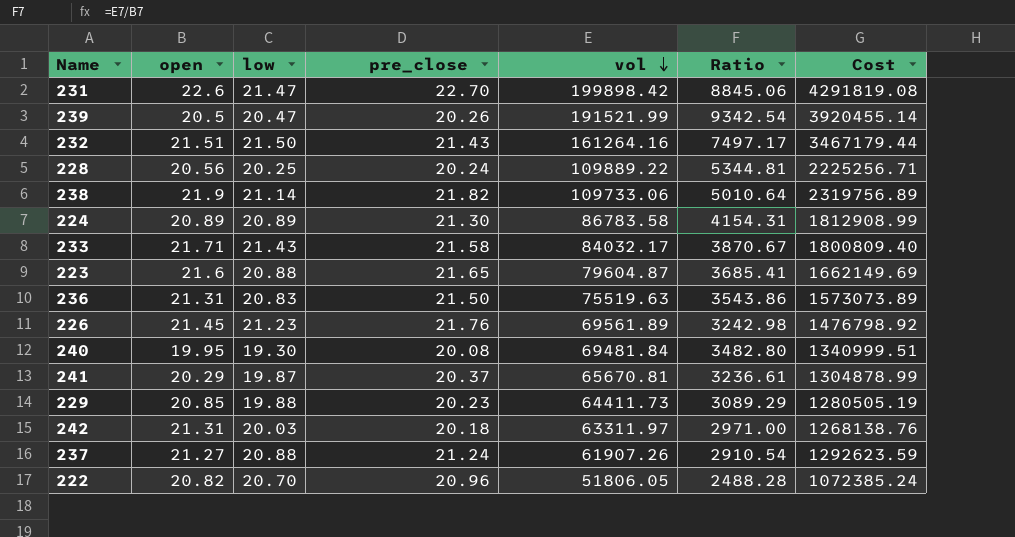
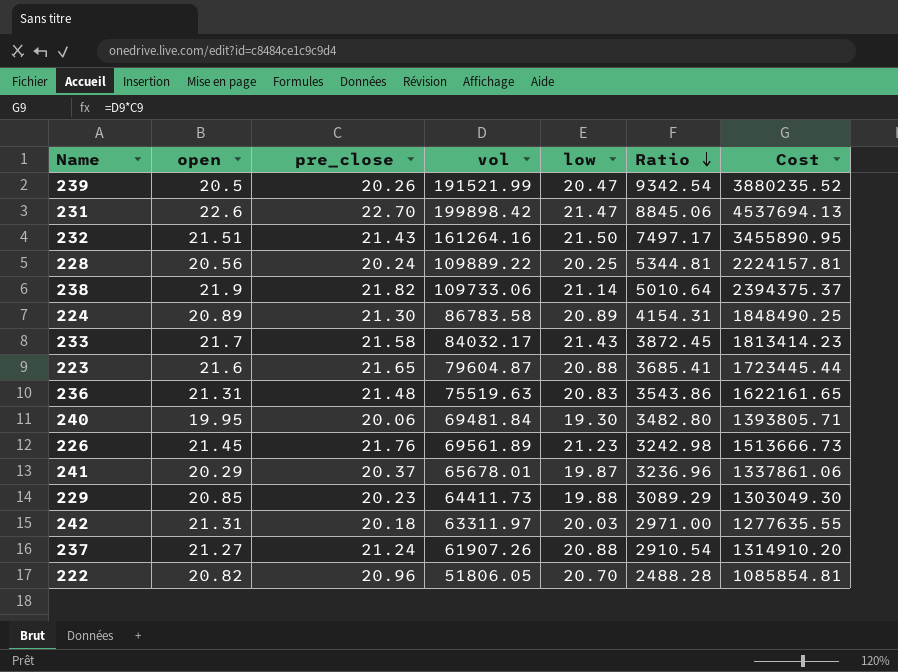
row order: vol descending -> Ratio descending
column low | position: 3 -> 5
column Cost | formula: [low] * [vol] -> [pre_close] * [vol]
233 | open: 21.71 -> 21.7
233 | Ratio: 3870.67 -> 3872.45
236 | pre_close: 21.50 -> 21.48
240 | pre_close: 20.08 -> 20.06
241 | vol: 65670.81 -> 65678.01
241 | Ratio: 3236.61 -> 3236.96

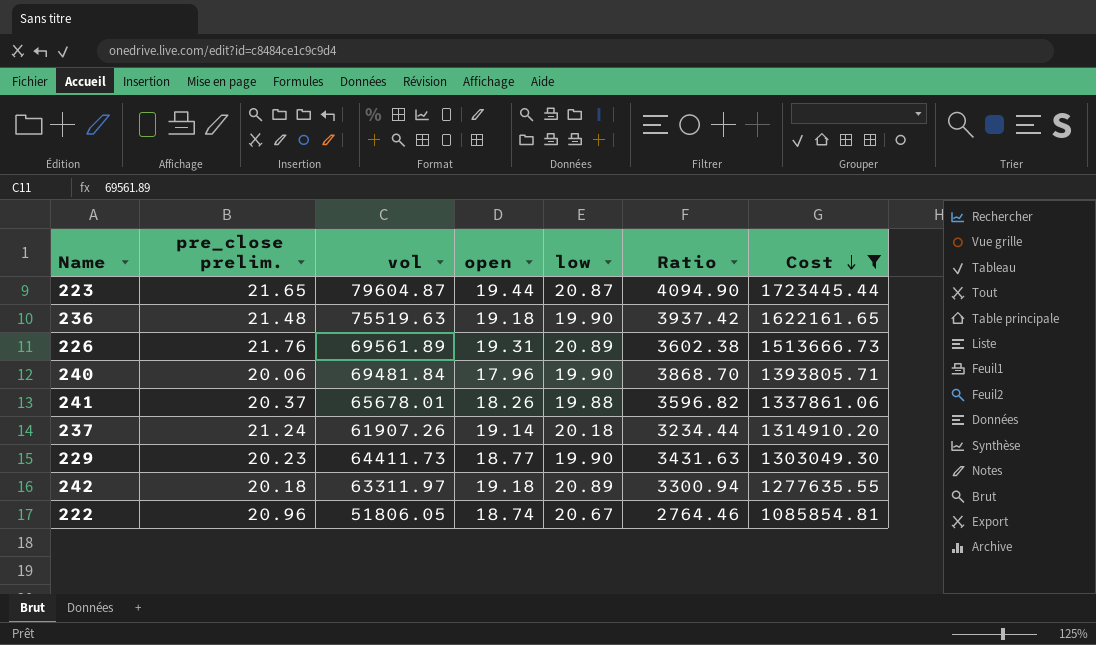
filter: none -> Cost <= 1723445.44
row order: Ratio descending -> Cost descending
column name: pre_close -> pre_close prelim.
column open | position: 2 -> 4
223 | open: 21.6 -> 19.44
223 | low: 20.88 -> 20.87
223 | Ratio: 3685.41 -> 4094.90
236 | open: 21.31 -> 19.18
236 | low: 20.83 -> 19.90
236 | Ratio: 3543.86 -> 3937.42
226 | open: 21.45 -> 19.31
226 | low: 21.23 -> 20.89
226 | Ratio: 3242.98 -> 3602.38
240 | open: 19.95 -> 17.96
240 | low: 19.30 -> 19.90
240 | Ratio: 3482.80 -> 3868.70
241 | open: 20.29 -> 18.26
241 | low: 19.87 -> 19.88
241 | Ratio: 3236.96 -> 3596.82
237 | open: 21.27 -> 19.14
237 | low: 20.88 -> 20.18
237 | Ratio: 2910.54 -> 3234.44
229 | open: 20.85 -> 18.77
229 | low: 19.88 -> 19.90
229 | Ratio: 3089.29 -> 3431.63
242 | open: 21.31 -> 19.18
242 | low: 20.03 -> 20.89
242 | Ratio: 2971.00 -> 3300.94
222 | open: 20.82 -> 18.74
222 | low: 20.70 -> 20.67
222 | Ratio: 2488.28 -> 2764.46

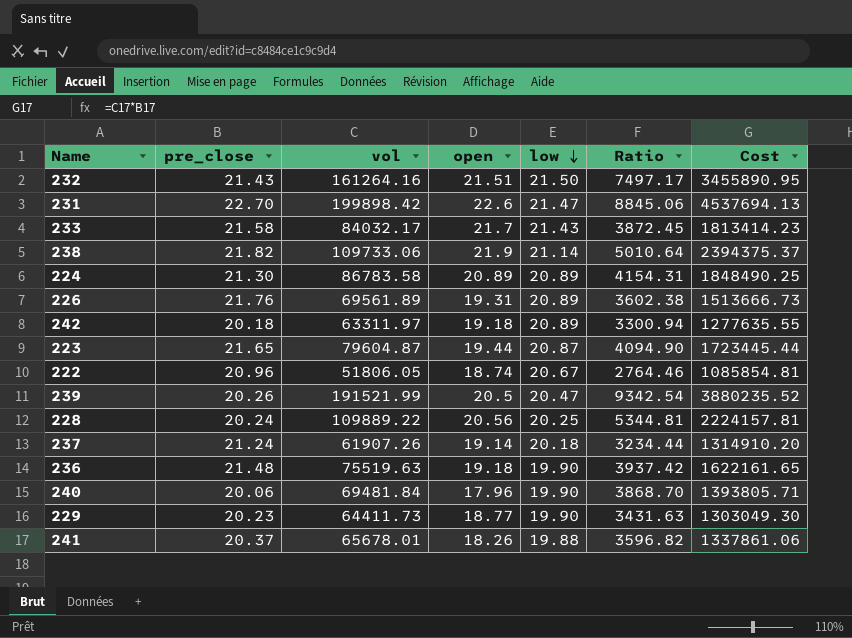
filter: Cost <= 1723445.44 -> none
row order: Cost descending -> low descending
column name: pre_close prelim. -> pre_close

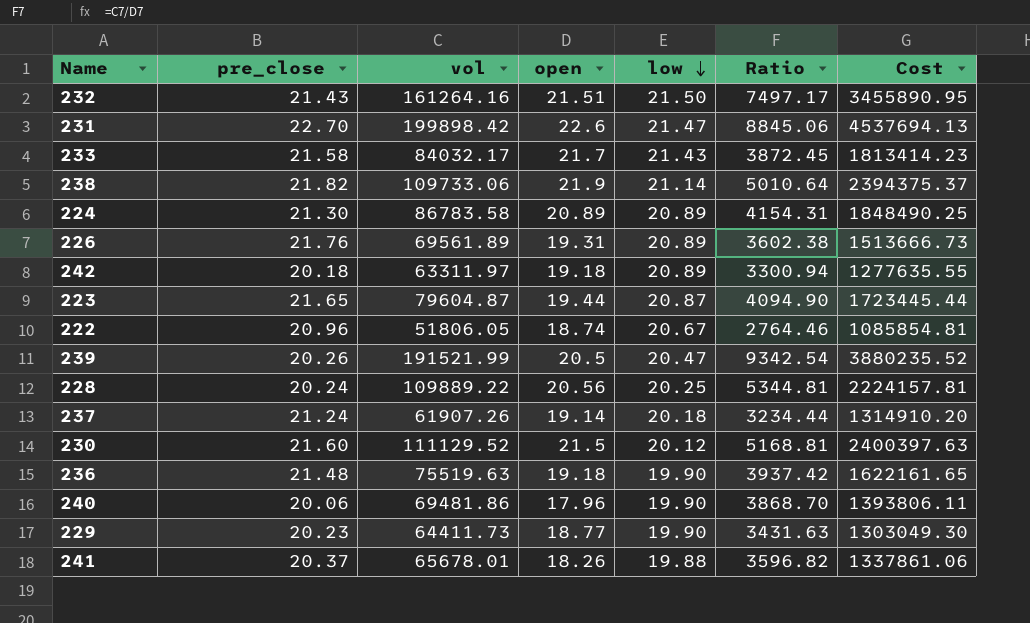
row 230: none -> 21.60 | 111129.52 | 21.5 | 20.12 | 5168.81 | 2400397.63
240 | vol: 69481.84 -> 69481.86
240 | Cost: 1393805.71 -> 1393806.11

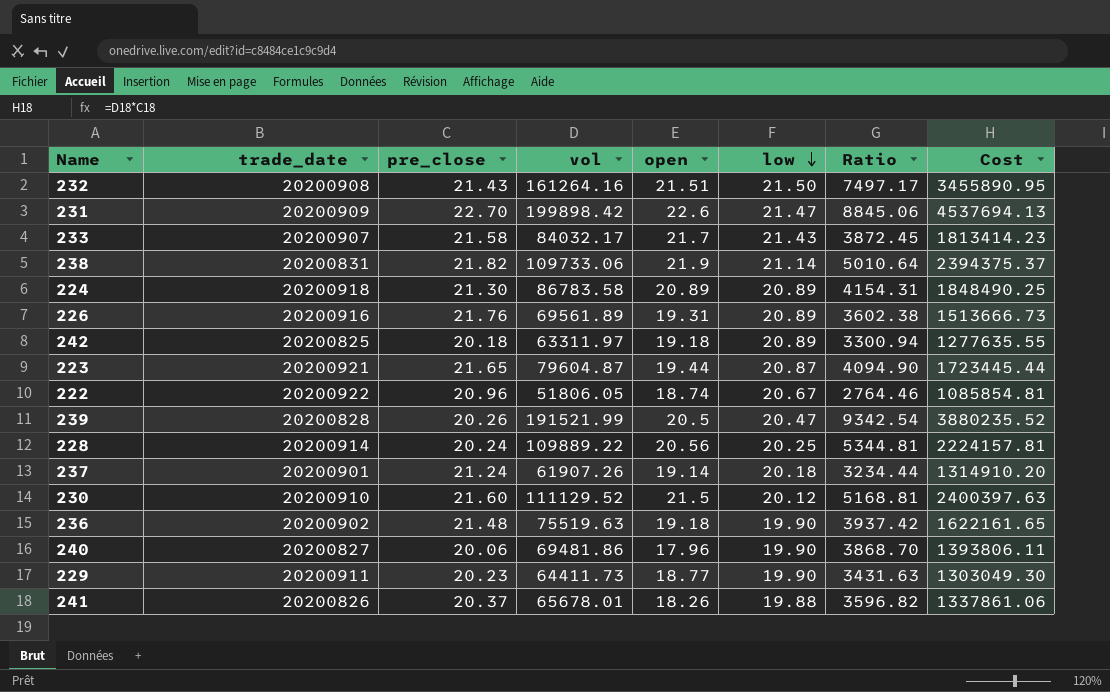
column trade_date | position: none -> 2

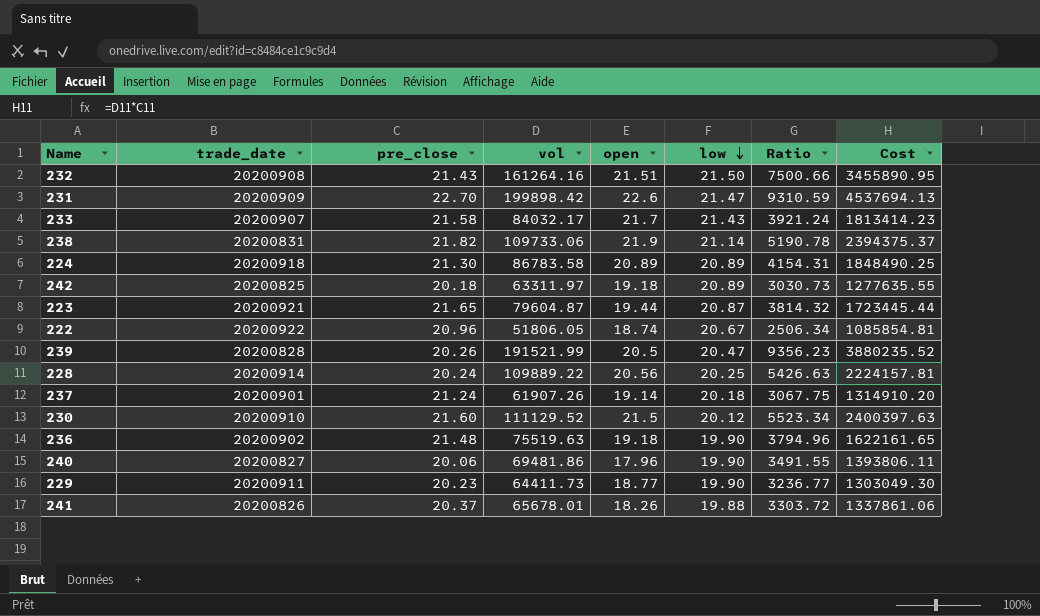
column Ratio | formula: [vol] / [open] -> [vol] / [low]
row 226: 20200916 | 21.76 | 69561.89 | 19.31 | 20.89 | 3602.38 | 1513666.73 -> none

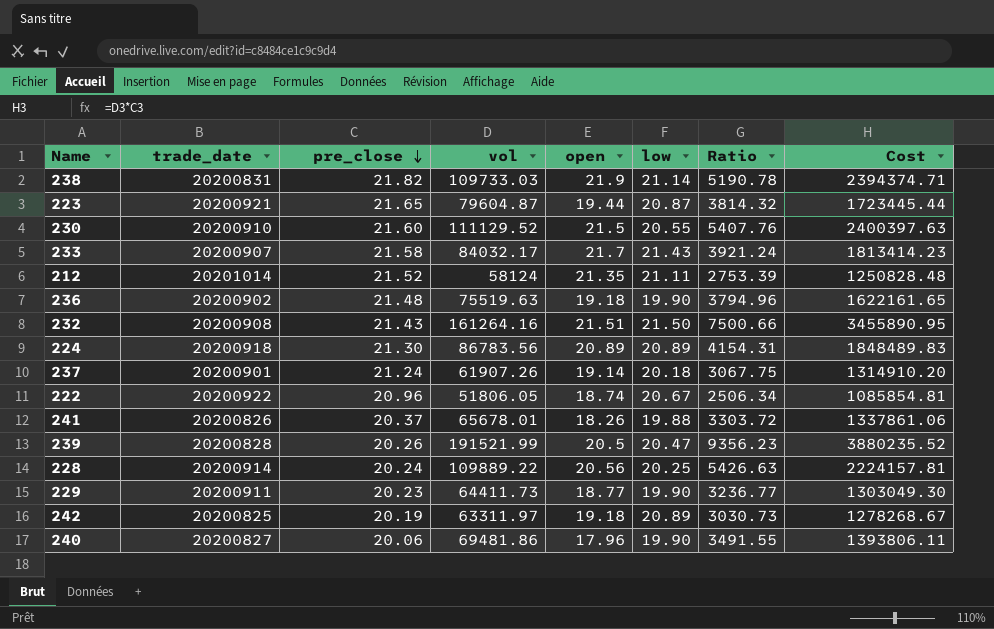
row order: low descending -> pre_close descending
row 231: 20200909 | 22.70 | 199898.42 | 22.6 | 21.47 | 9310.59 | 4537694.13 -> none
238 | vol: 109733.06 -> 109733.03
238 | Cost: 2394375.37 -> 2394374.71
230 | low: 20.12 -> 20.55
230 | Ratio: 5523.34 -> 5407.76
row 212: none -> 20201014 | 21.52 | 58124 | 21.35 | 21.11 | 2753.39 | 1250828.48
224 | vol: 86783.58 -> 86783.56
224 | Cost: 1848490.25 -> 1848489.83
242 | pre_close: 20.18 -> 20.19
242 | Cost: 1277635.55 -> 1278268.67

